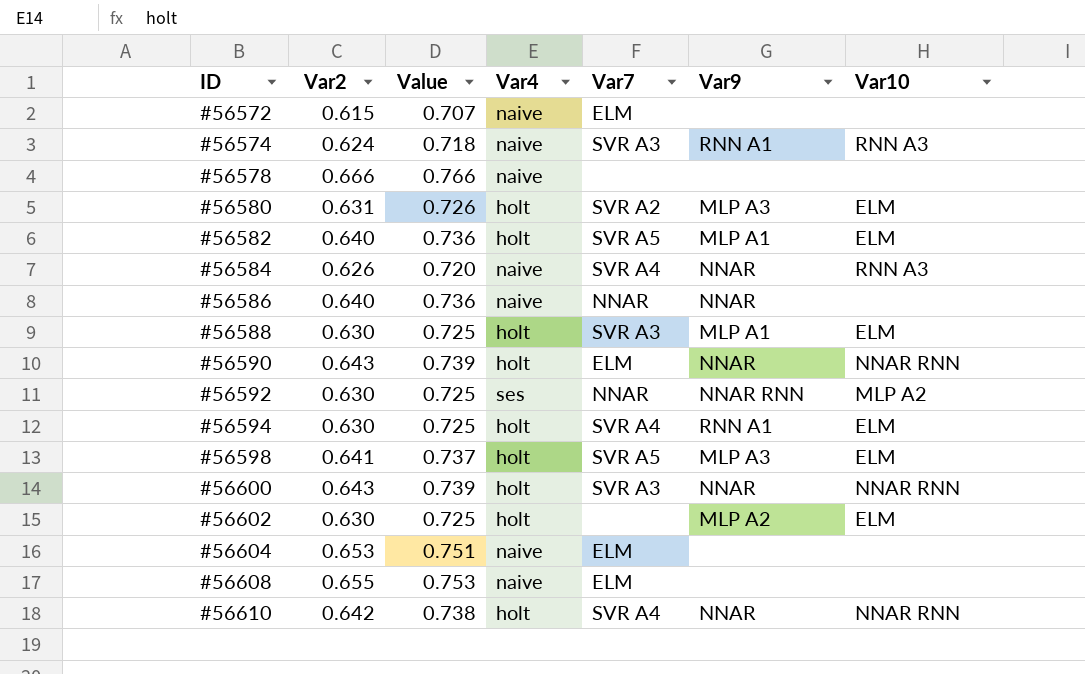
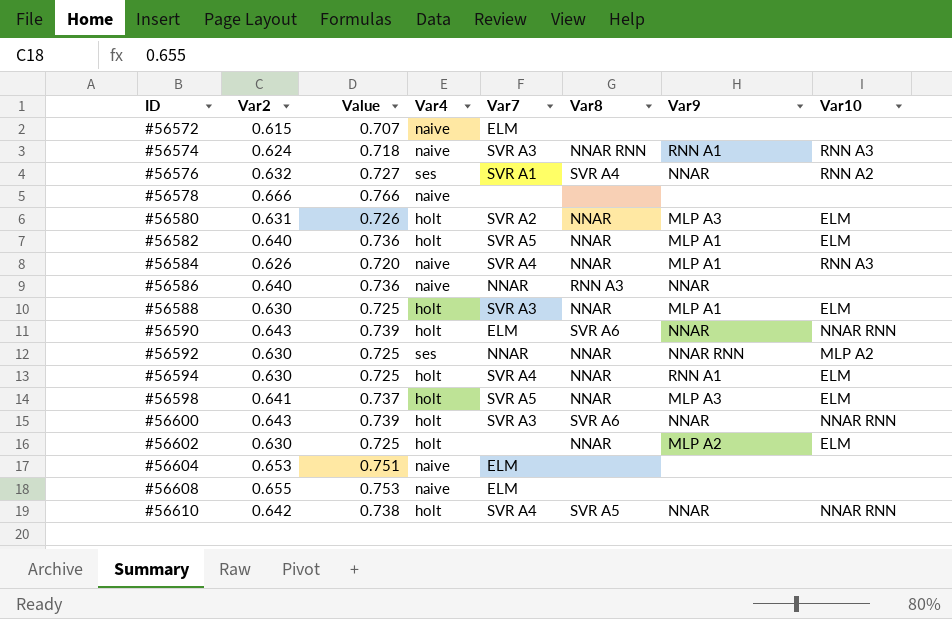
column Var8 | position: none -> 6
row #56576: none -> 0.632 | 0.727 | ses | SVR A1 | SVR A4 | NNAR | RNN A2
#56584 | Var9: NNAR -> MLP A1

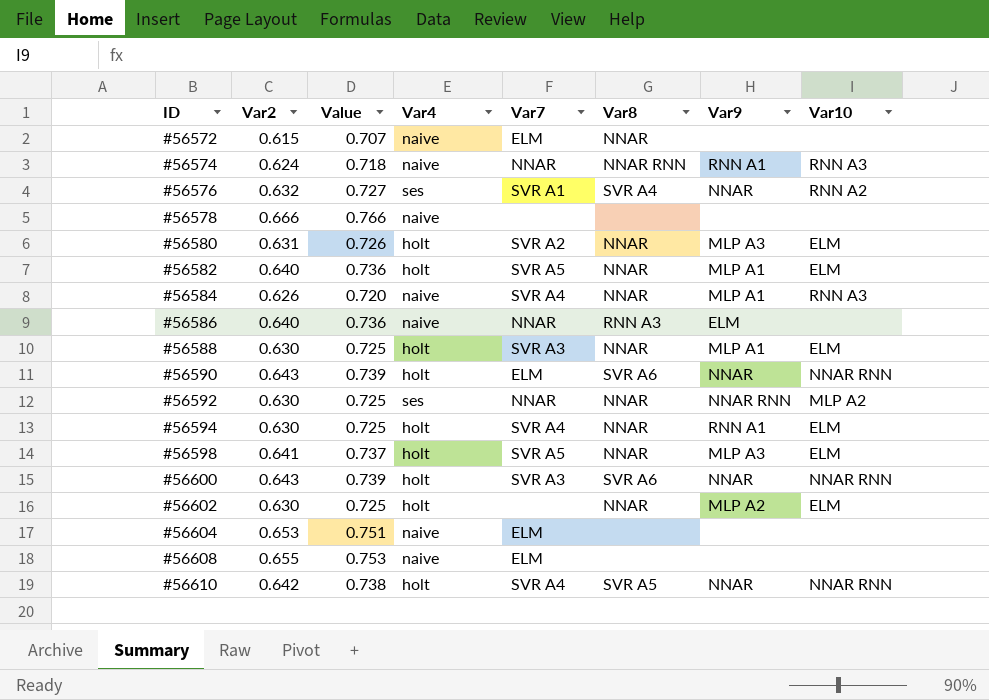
#56572 | Var8: none -> NNAR
#56574 | Var7: SVR A3 -> NNAR
#56586 | Var9: NNAR -> ELM

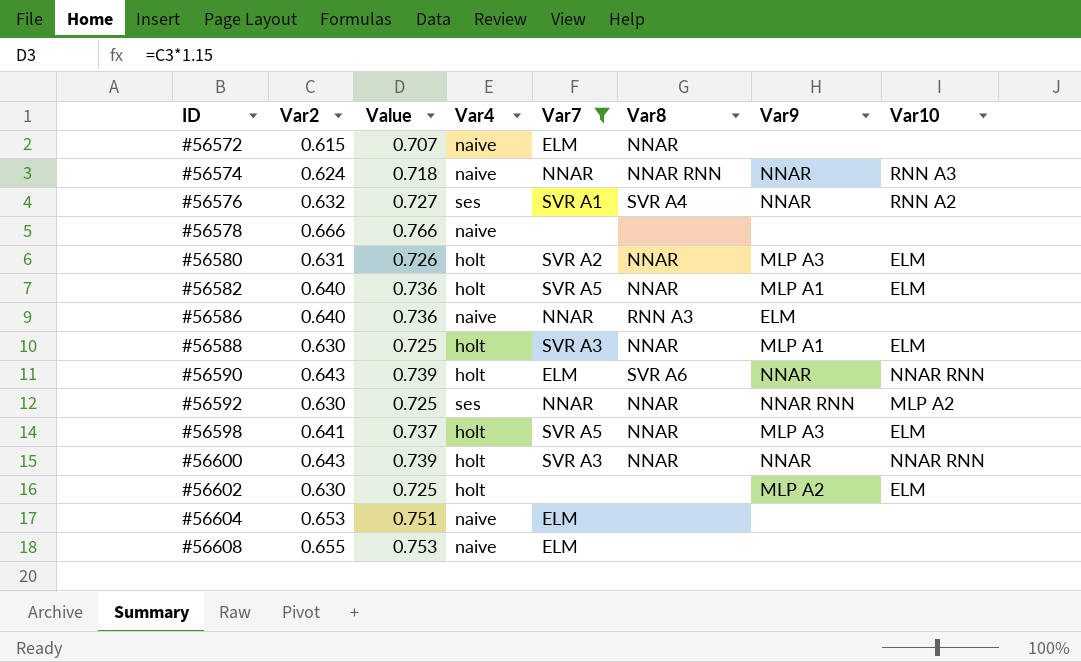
filter: none -> Var7 != SVR A4
#56574 | Var9: RNN A1 -> NNAR
#56600 | Var8: SVR A6 -> NNAR
#56602 | Var8: NNAR -> none

